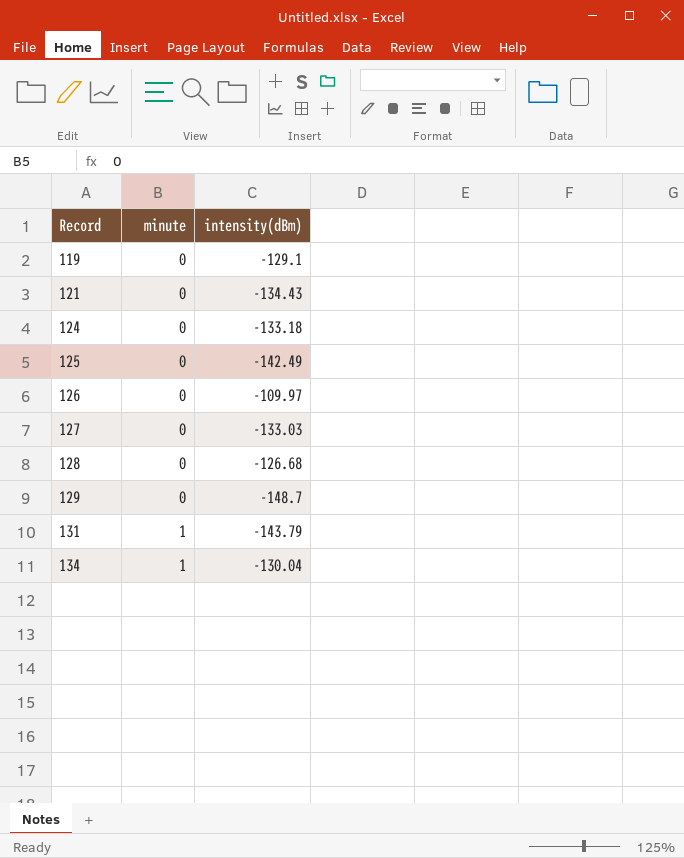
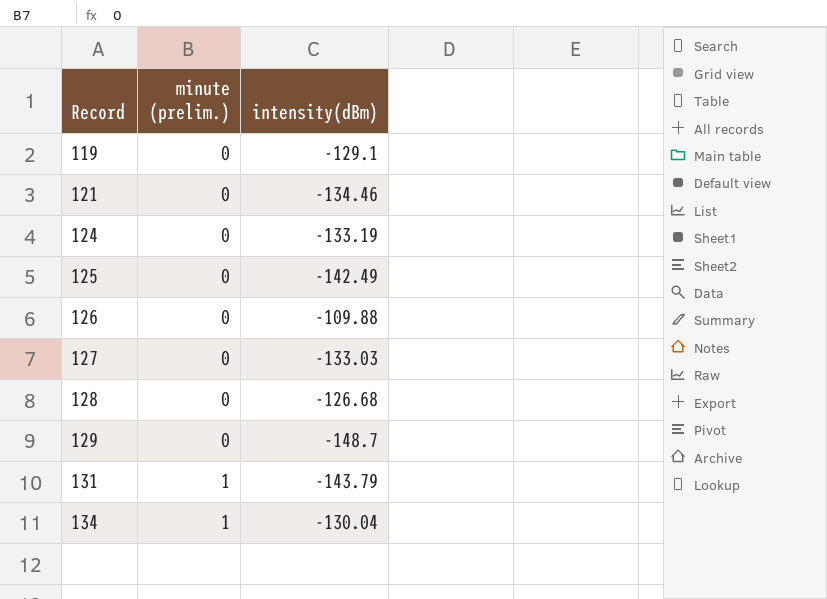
column name: minute -> minute (prelim.)
121 | intensity(dBm): -134.43 -> -134.46
124 | intensity(dBm): -133.18 -> -133.19
126 | intensity(dBm): -109.97 -> -109.88

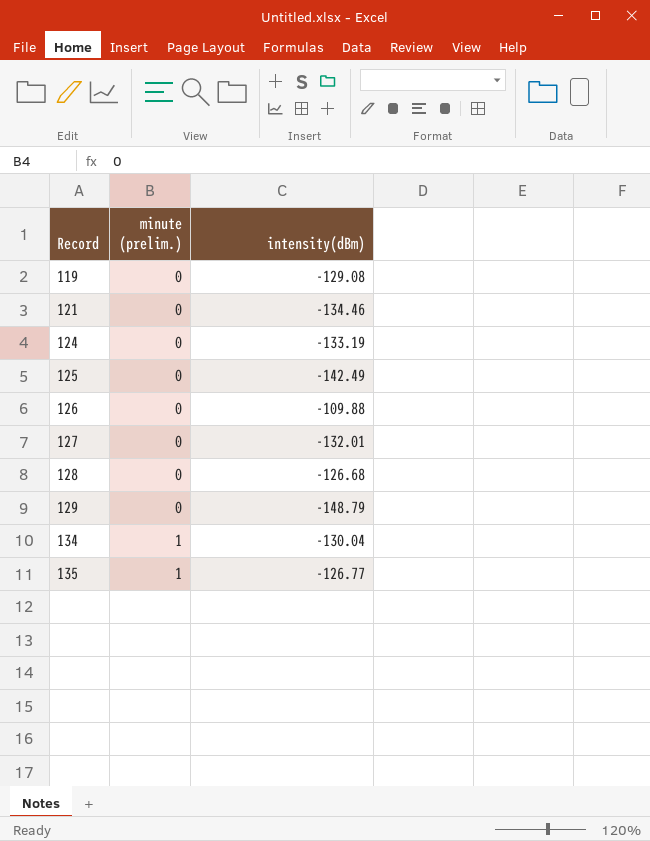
row 131: 1 | -143.79 -> none
119 | intensity(dBm): -129.1 -> -129.08
127 | intensity(dBm): -133.03 -> -132.01
129 | intensity(dBm): -148.7 -> -148.79
row 135: none -> 1 | -126.77

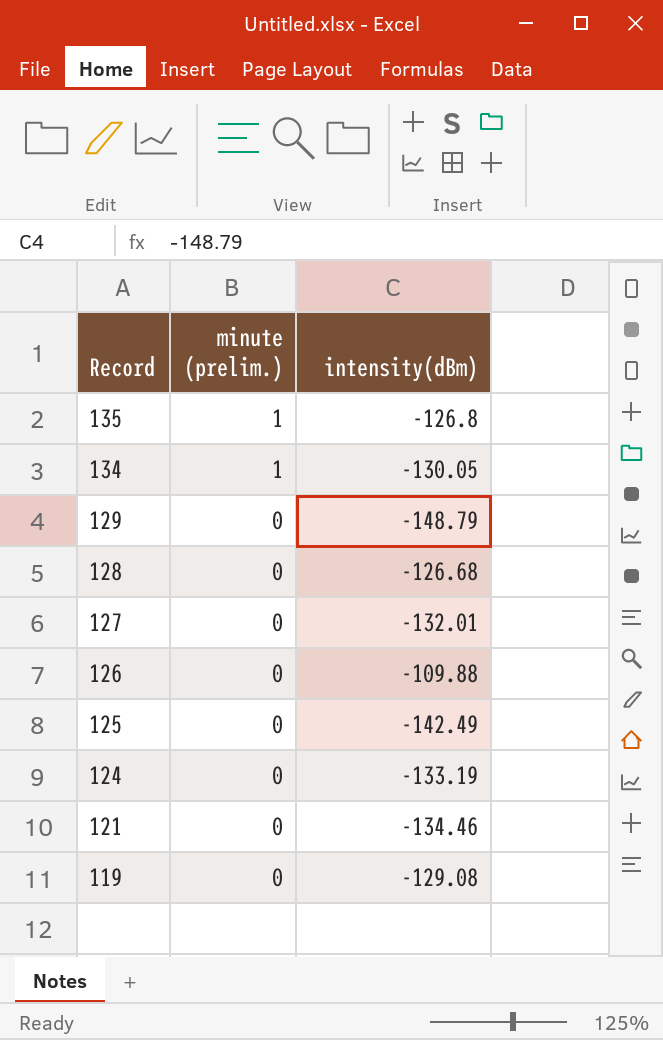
row order: Record ascending -> Record descending
135 | intensity(dBm): -126.77 -> -126.8
134 | intensity(dBm): -130.04 -> -130.05

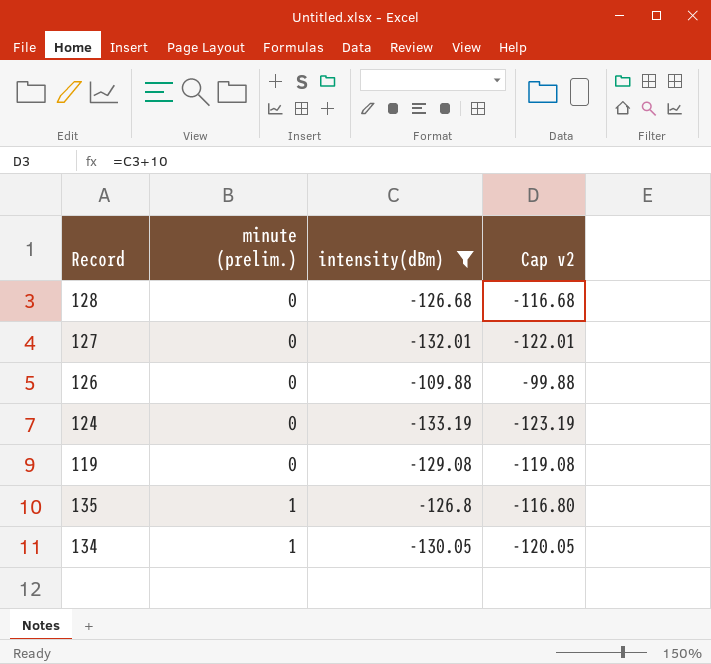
filter: none -> intensity(dBm) >= -133.19
row order: Record descending -> minute (prelim.) ascending
column Cap v2 | formula: none -> [intensity(dBm)] + 10

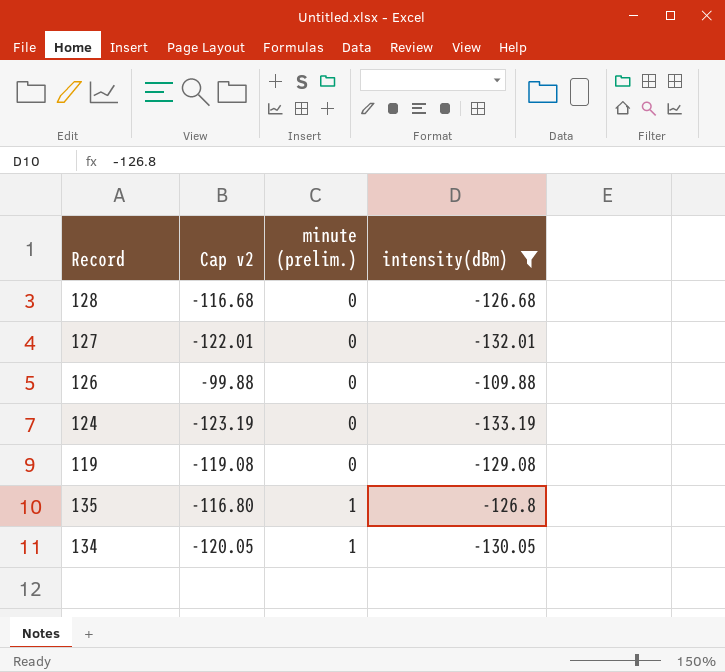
column Cap v2 | position: 4 -> 2

